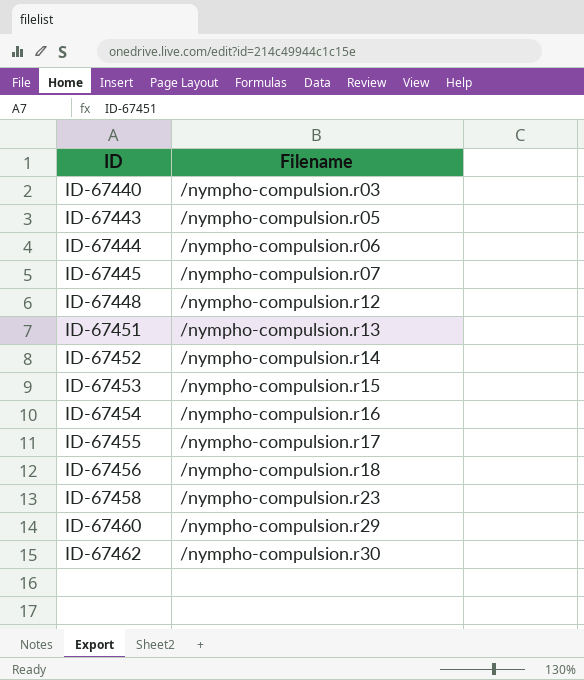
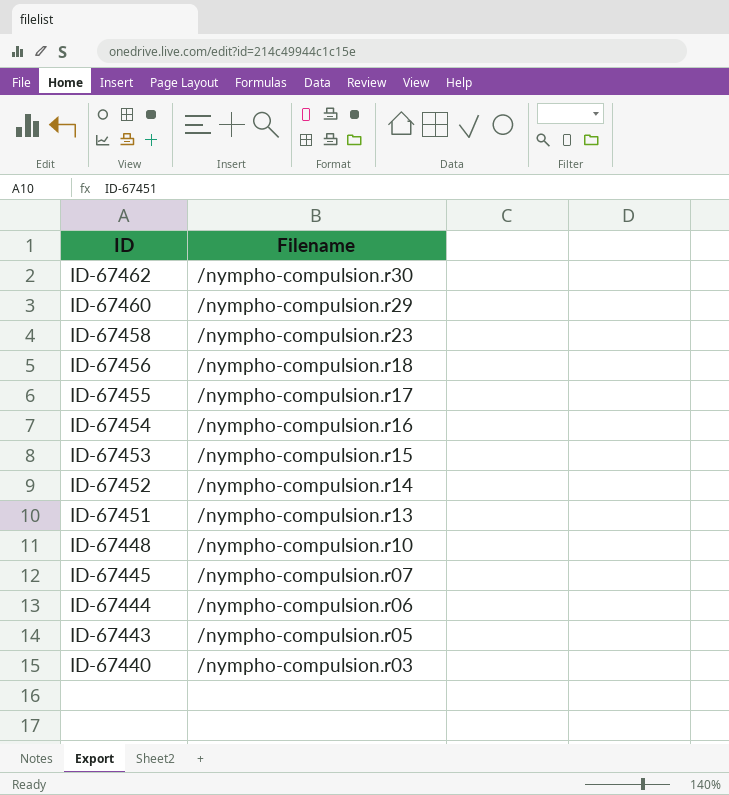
row order: ID ascending -> ID descending
ID-67448 | Filename: /nympho-compulsion.r12 -> /nympho-compulsion.r10

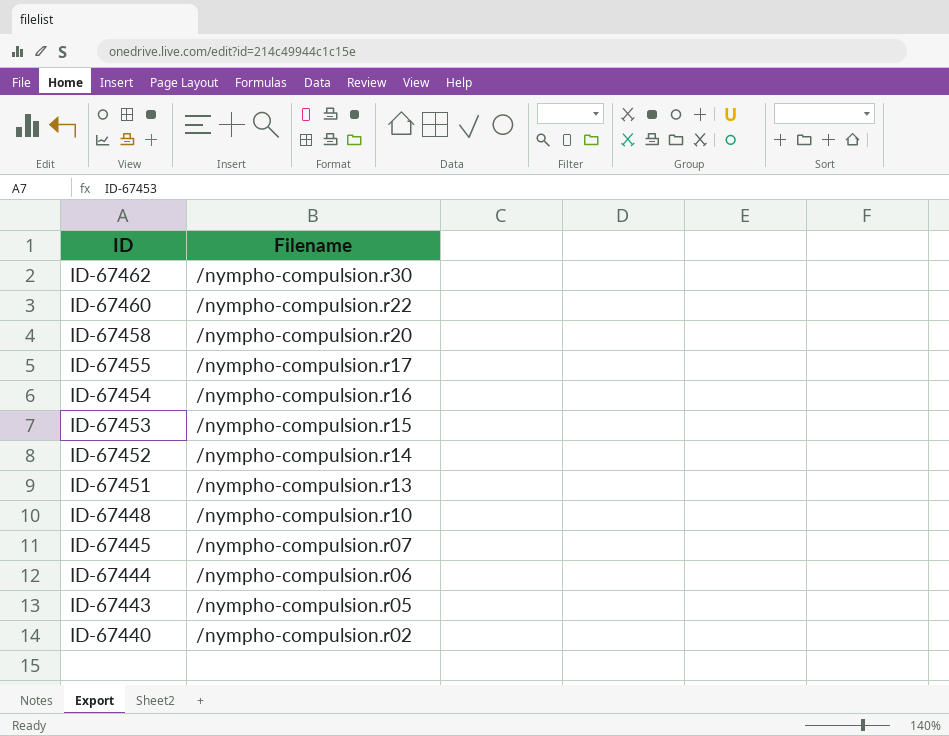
row ID-67456: /nympho-compulsion.r18 -> none
ID-67460 | Filename: /nympho-compulsion.r29 -> /nympho-compulsion.r22
ID-67458 | Filename: /nympho-compulsion.r23 -> /nympho-compulsion.r20
ID-67440 | Filename: /nympho-compulsion.r03 -> /nympho-compulsion.r02

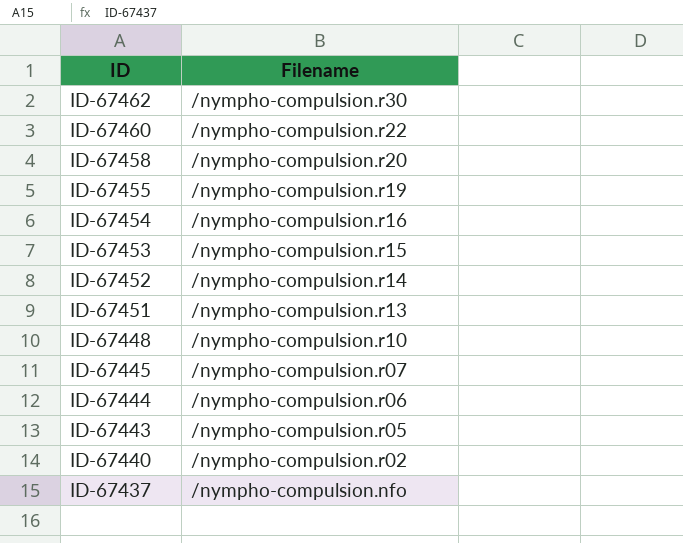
ID-67455 | Filename: /nympho-compulsion.r17 -> /nympho-compulsion.r19
row ID-67437: none -> /nympho-compulsion.nfo

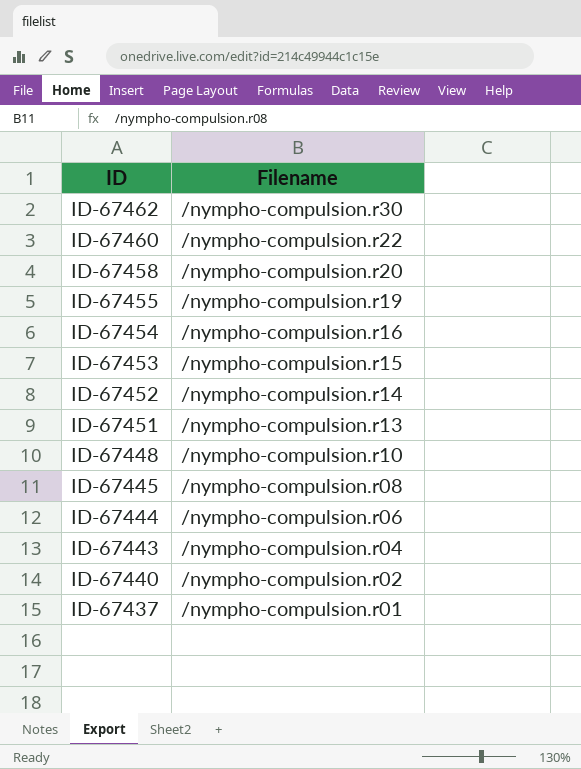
ID-67445 | Filename: /nympho-compulsion.r07 -> /nympho-compulsion.r08
ID-67443 | Filename: /nympho-compulsion.r05 -> /nympho-compulsion.r04
ID-67437 | Filename: /nympho-compulsion.nfo -> /nympho-compulsion.r01

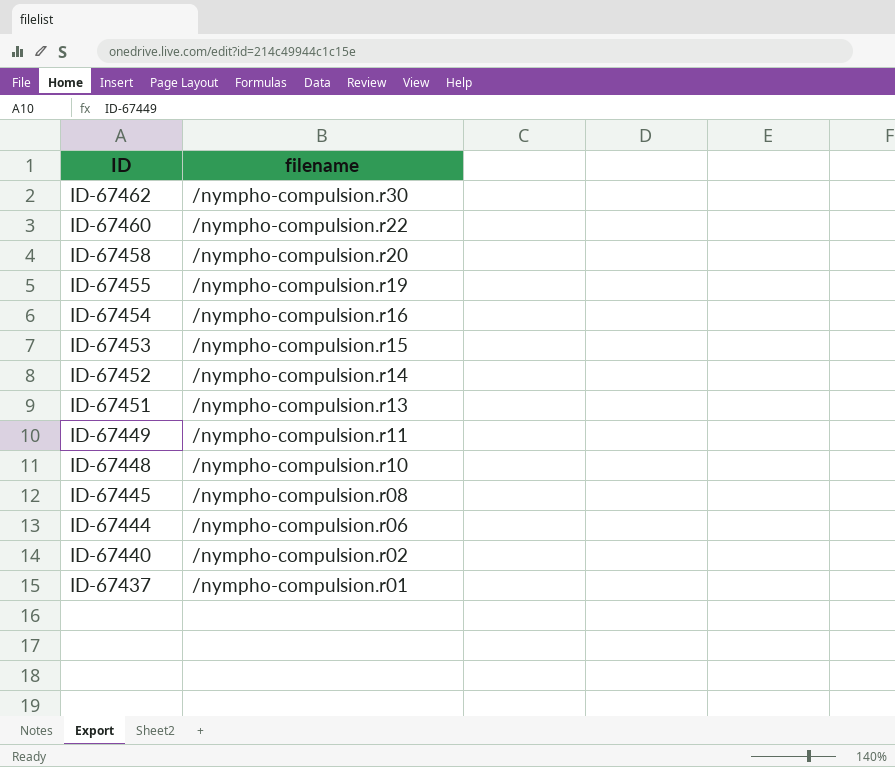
column name: Filename -> filename
row ID-67443: /nympho-compulsion.r04 -> none
row ID-67449: none -> /nympho-compulsion.r11

